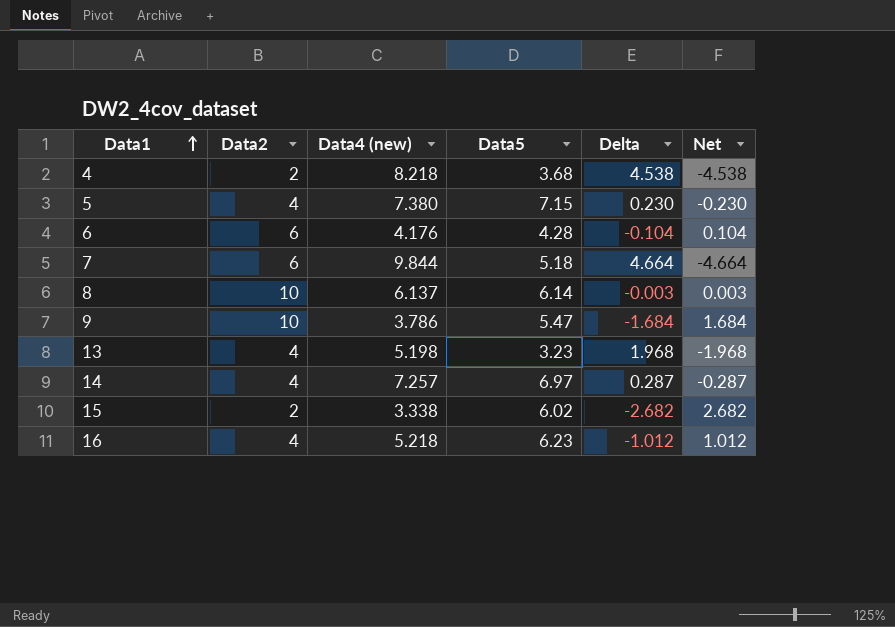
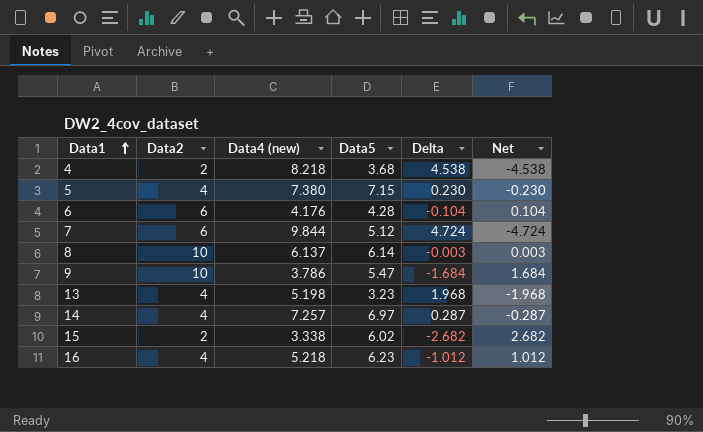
7 | Data5: 5.18 -> 5.12
7 | Delta: 4.664 -> 4.724
7 | Net: -4.664 -> -4.724

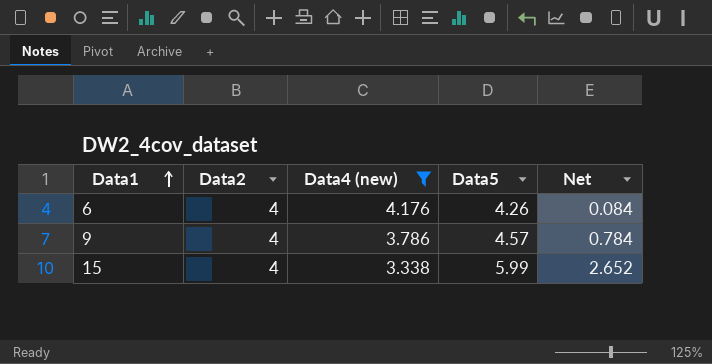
filter: none -> Data4 (new) <= 4.176
column Delta | formula: [Data4 (new)] - [Data5] -> none
6 | Data2: 6 -> 4
6 | Data5: 4.28 -> 4.26
6 | Net: 0.104 -> 0.084
9 | Data2: 10 -> 4
9 | Data5: 5.47 -> 4.57
9 | Net: 1.684 -> 0.784
15 | Data2: 2 -> 4
15 | Data5: 6.02 -> 5.99
15 | Net: 2.682 -> 2.652

